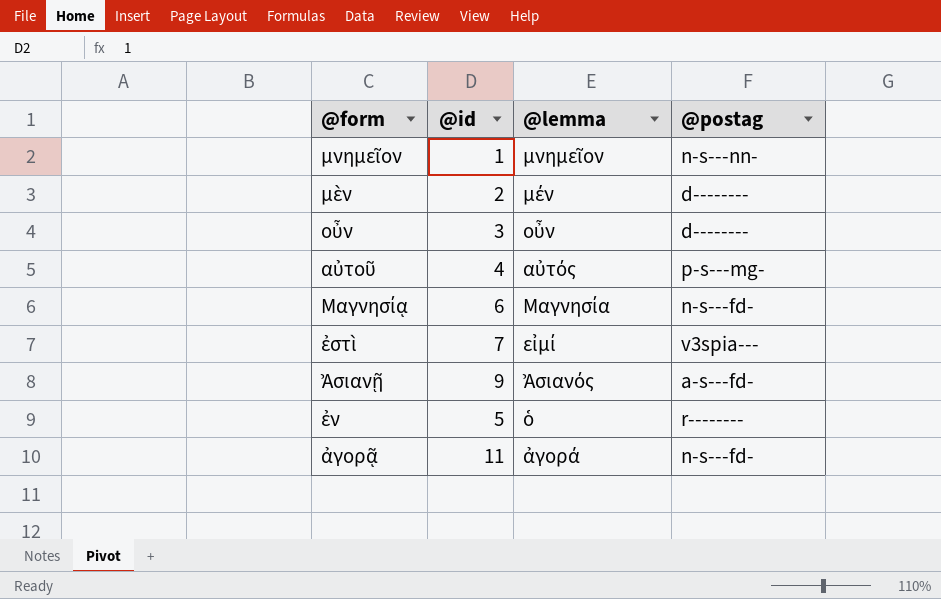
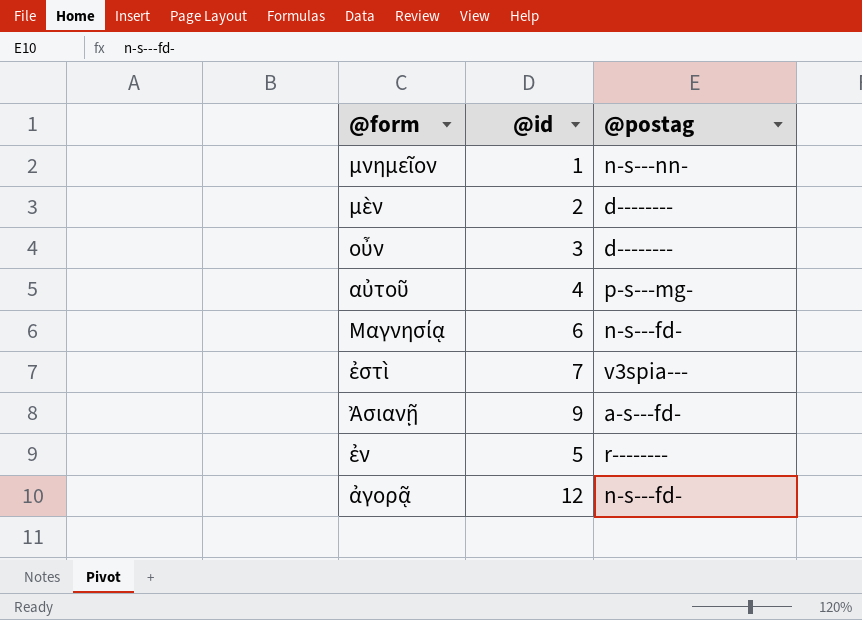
column @lemma | position: 3 -> none
ἀγορᾷ | @id: 11 -> 12

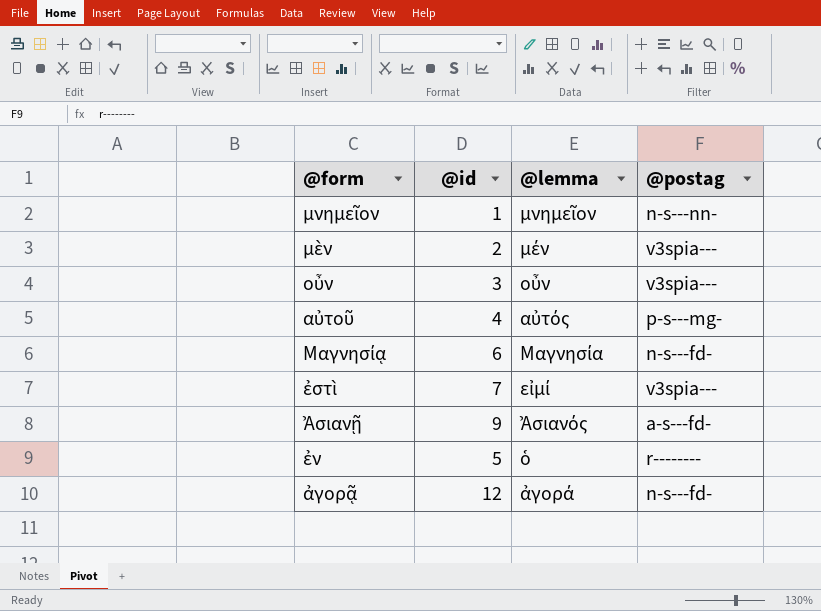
column @lemma | position: none -> 3
μὲν | @postag: d-------- -> v3spia---
οὖν | @postag: d-------- -> v3spia---

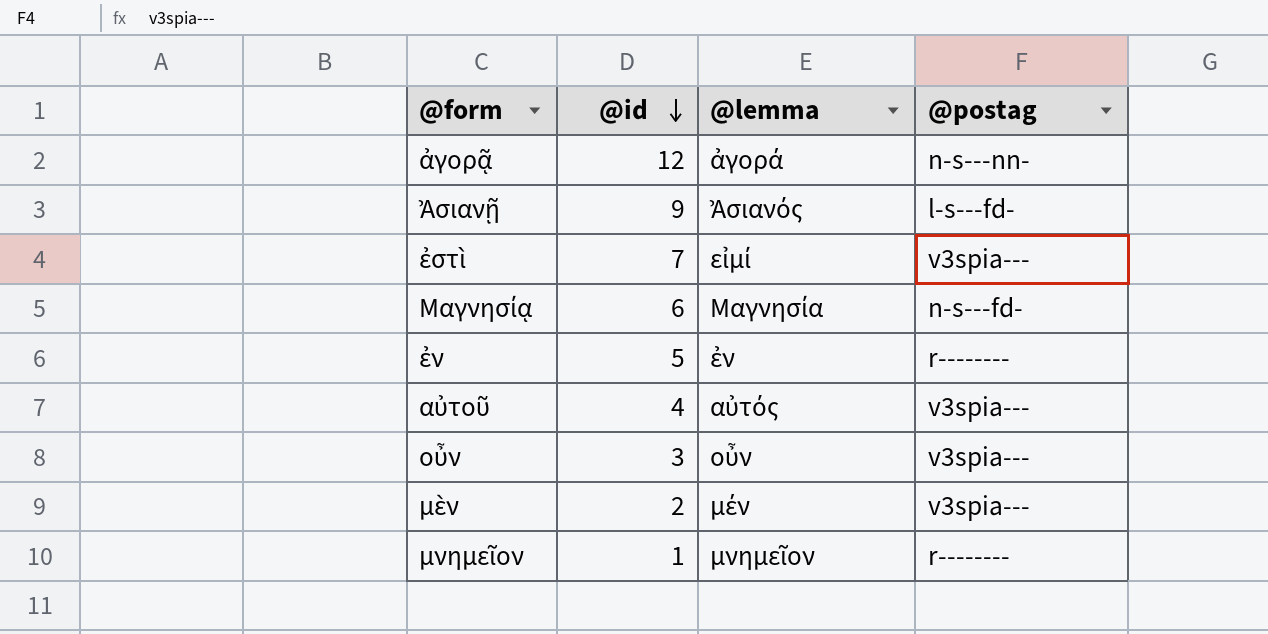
row order: none -> @id descending
ἀγορᾷ | @postag: n-s---fd- -> n-s---nn-
Ἀσιανῇ | @postag: a-s---fd- -> l-s---fd-
ἐν | @lemma: ὁ -> ἐν
αὐτοῦ | @postag: p-s---mg- -> v3spia---
μνημεῖον | @postag: n-s---nn- -> r--------

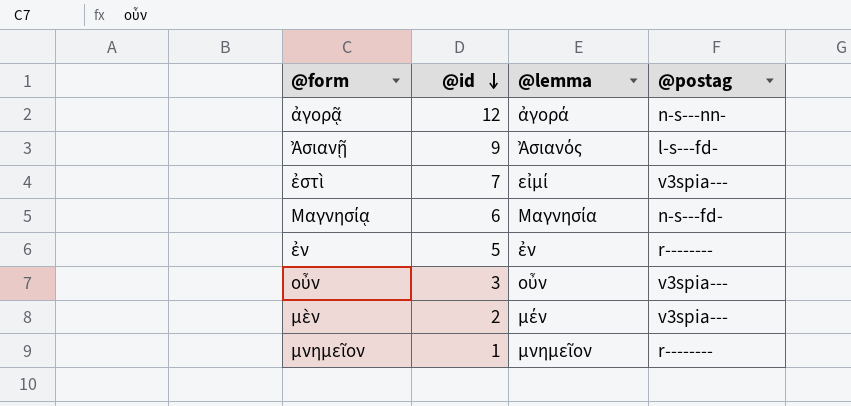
row αὐτοῦ: 4 | αὐτός | v3spia--- -> none

